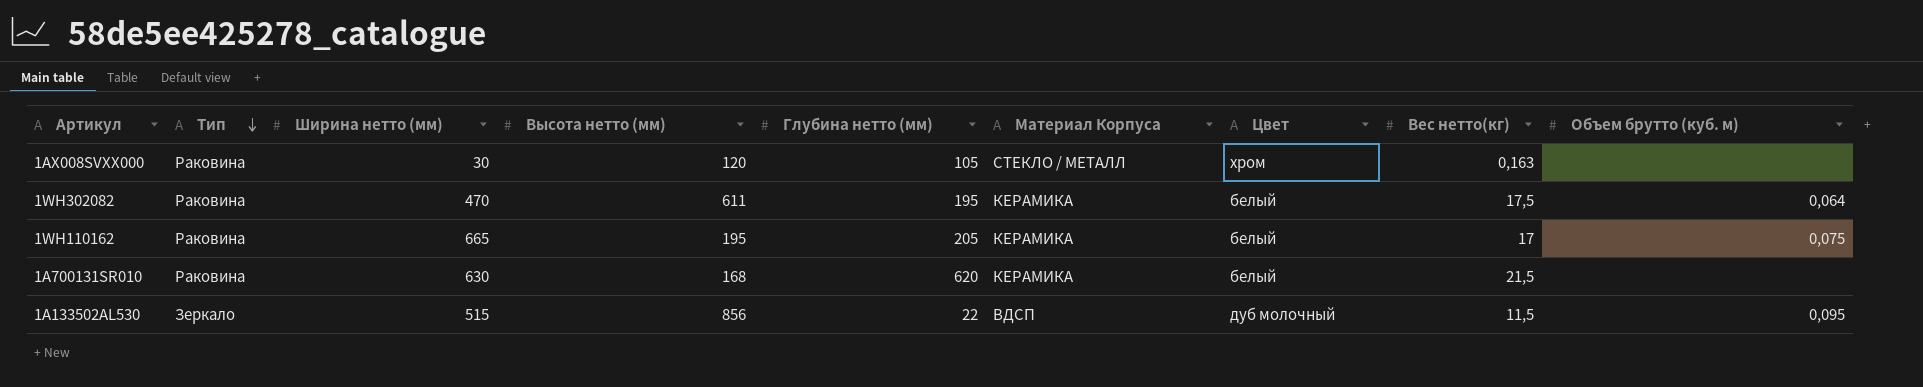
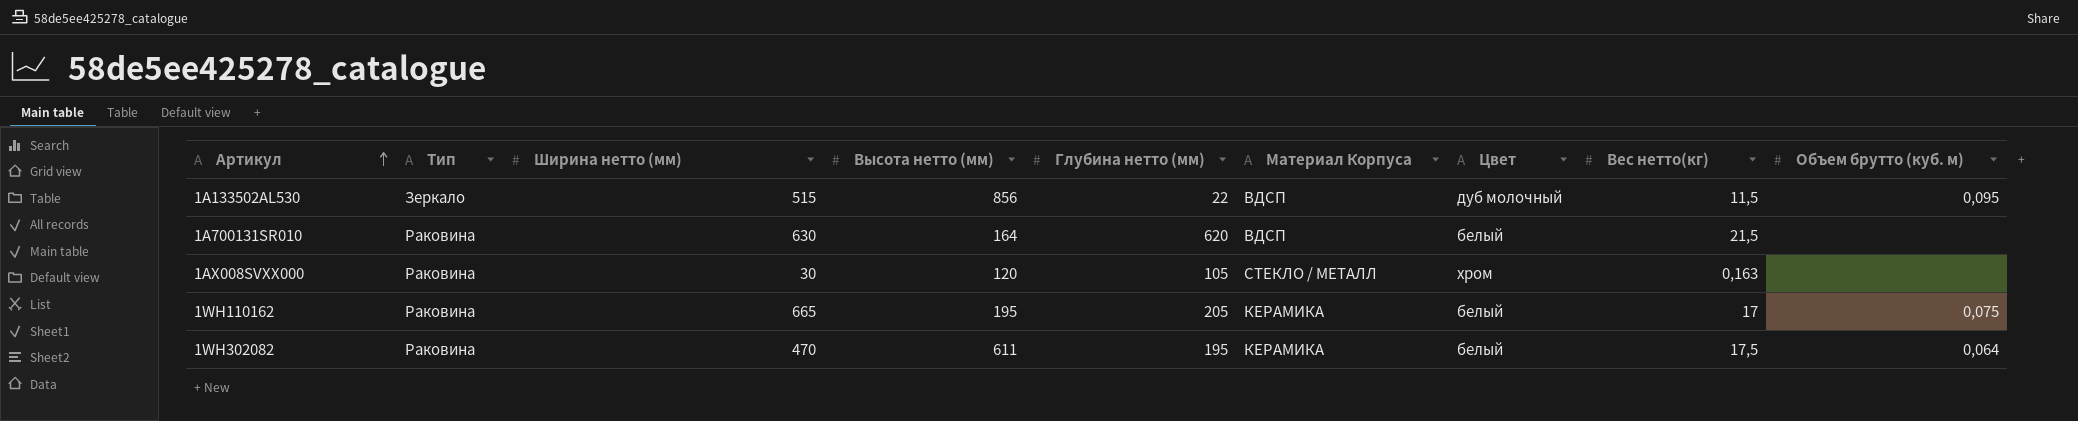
row order: Тип descending -> Артикул ascending
1A700131SR010 | Высота нетто (мм): 168 -> 164
1A700131SR010 | Материал Корпуса: КЕРАМИКА -> ВДСП

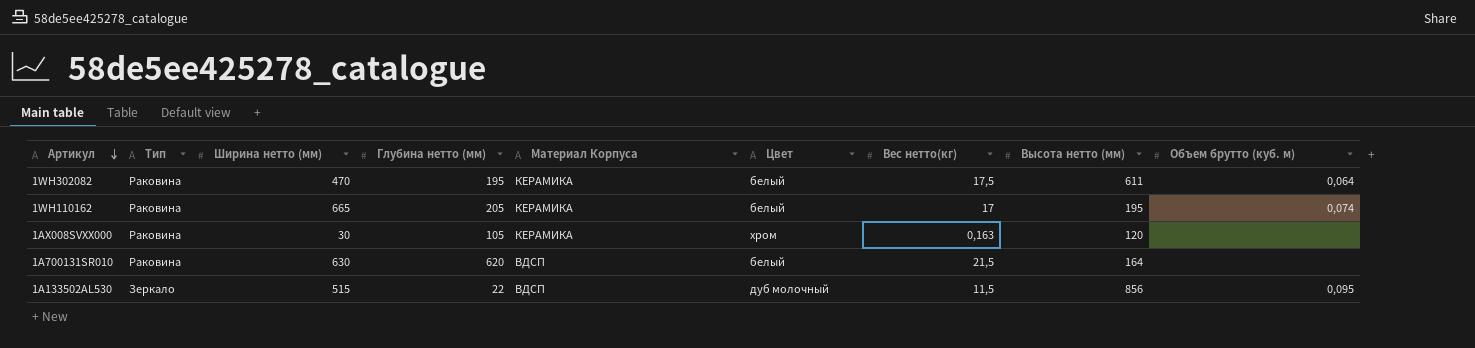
row order: Артикул ascending -> Артикул descending
column Высота нетто (мм) | position: 4 -> 8
1WH110162 | Объем брутто (куб. м): 0,075 -> 0,074
1AX008SVXX000 | Материал Корпуса: СТЕКЛО / МЕТАЛЛ -> КЕРАМИКА

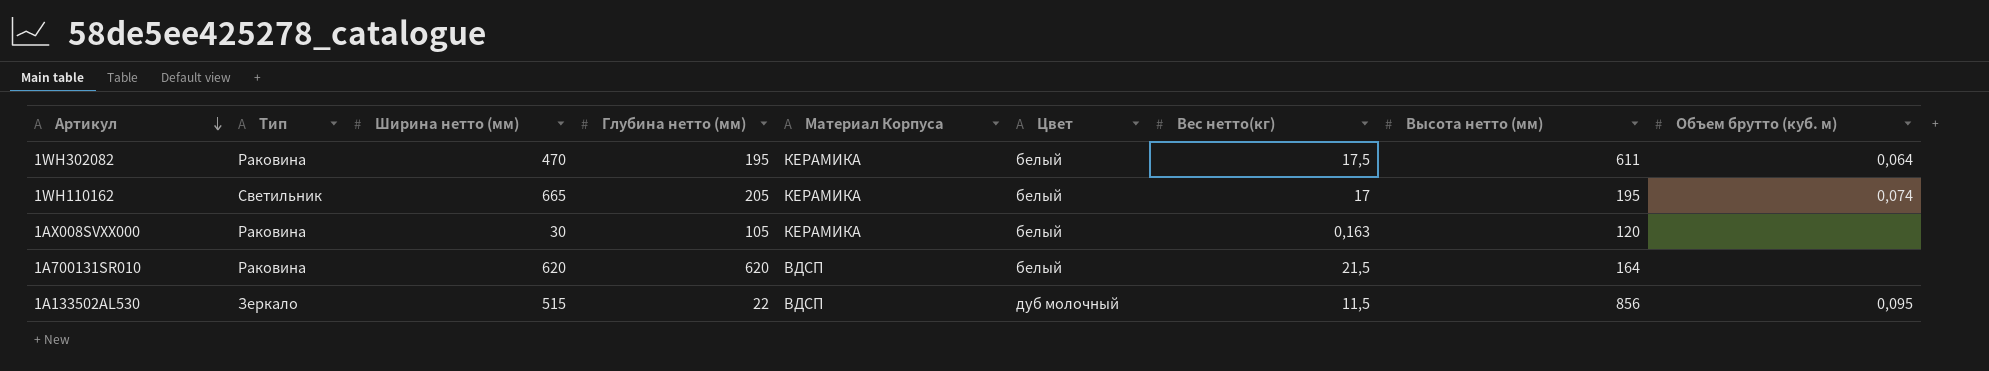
1WH110162 | Тип: Раковина -> Светильник
1AX008SVXX000 | Цвет: хром -> белый
1A700131SR010 | Ширина нетто (мм): 630 -> 620

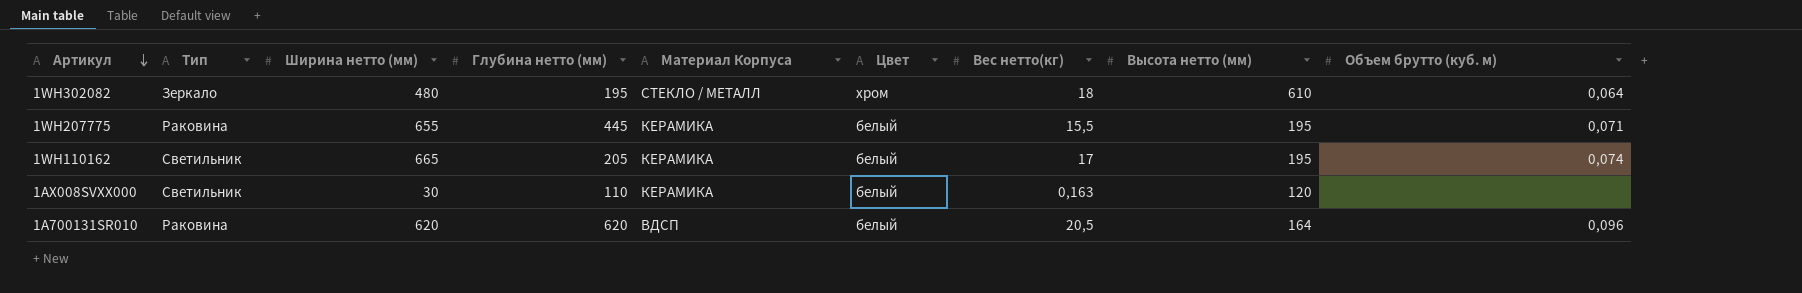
row 1A133502AL530: Зеркало | 515 | 22 | ВДСП | дуб молочный | 11,5 | 856 | 0,095 -> none
1WH302082 | Тип: Раковина -> Зеркало
1WH302082 | Ширина нетто (мм): 470 -> 480
1WH302082 | Материал Корпуса: КЕРАМИКА -> СТЕКЛО / МЕТАЛЛ
1WH302082 | Цвет: белый -> хром
1WH302082 | Вес нетто(кг): 17,5 -> 18
1WH302082 | Высота нетто (мм): 611 -> 610
row 1WH207775: none -> Раковина | 655 | 445 | КЕРАМИКА | белый | 15,5 | 195 | 0,071
1AX008SVXX000 | Тип: Раковина -> Светильник
1AX008SVXX000 | Глубина нетто (мм): 105 -> 110
1A700131SR010 | Вес нетто(кг): 21,5 -> 20,5
1A700131SR010 | Объем брутто (куб. м): none -> 0,096

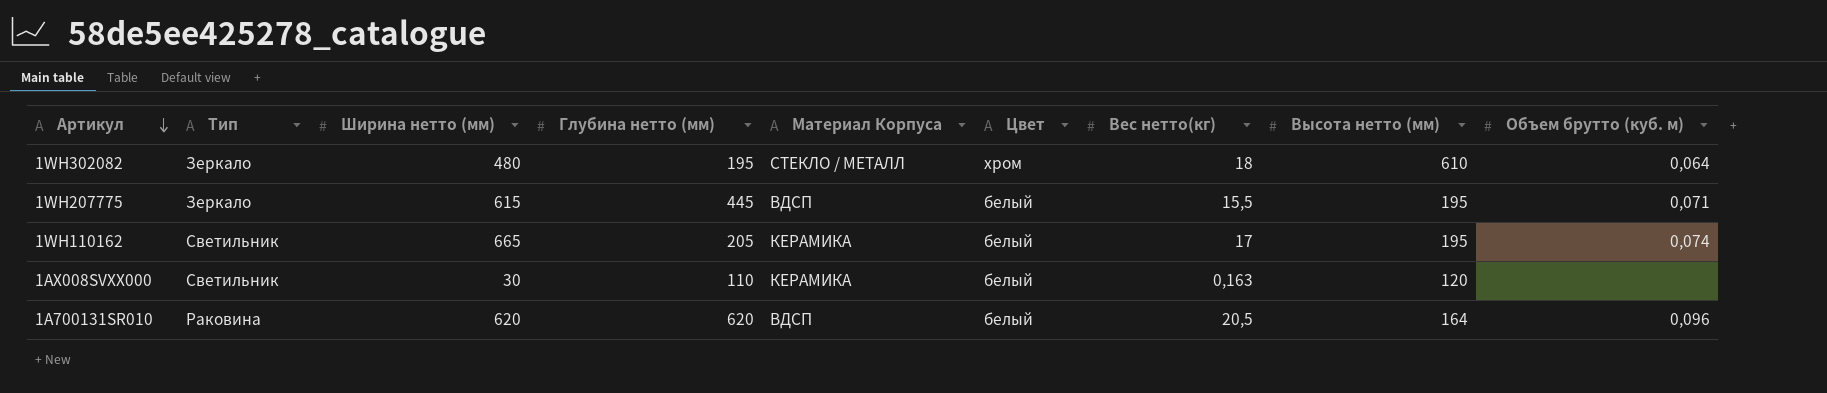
1WH207775 | Тип: Раковина -> Зеркало
1WH207775 | Ширина нетто (мм): 655 -> 615
1WH207775 | Материал Корпуса: КЕРАМИКА -> ВДСП

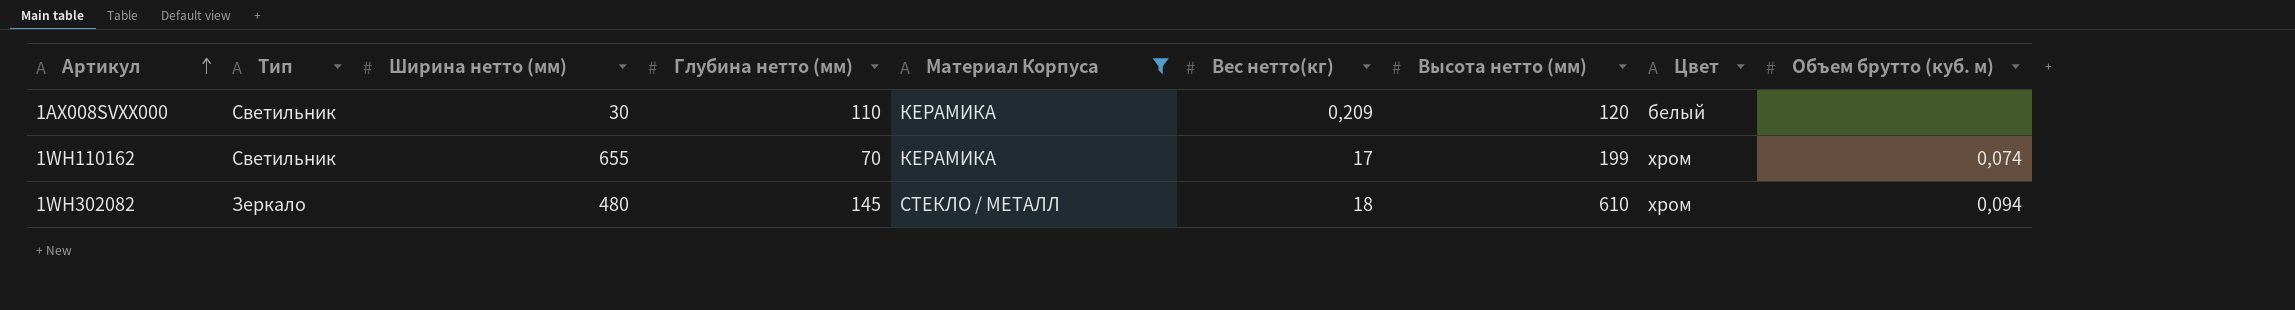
filter: none -> Материал Корпуса != ВДСП
row order: Артикул descending -> Артикул ascending
column Цвет | position: 6 -> 8
1AX008SVXX000 | Вес нетто(кг): 0,163 -> 0,209
1WH110162 | Ширина нетто (мм): 665 -> 655
1WH110162 | Глубина нетто (мм): 205 -> 70
1WH110162 | Высота нетто (мм): 195 -> 199
1WH110162 | Цвет: белый -> хром
1WH302082 | Глубина нетто (мм): 195 -> 145
1WH302082 | Объем брутто (куб. м): 0,064 -> 0,094

